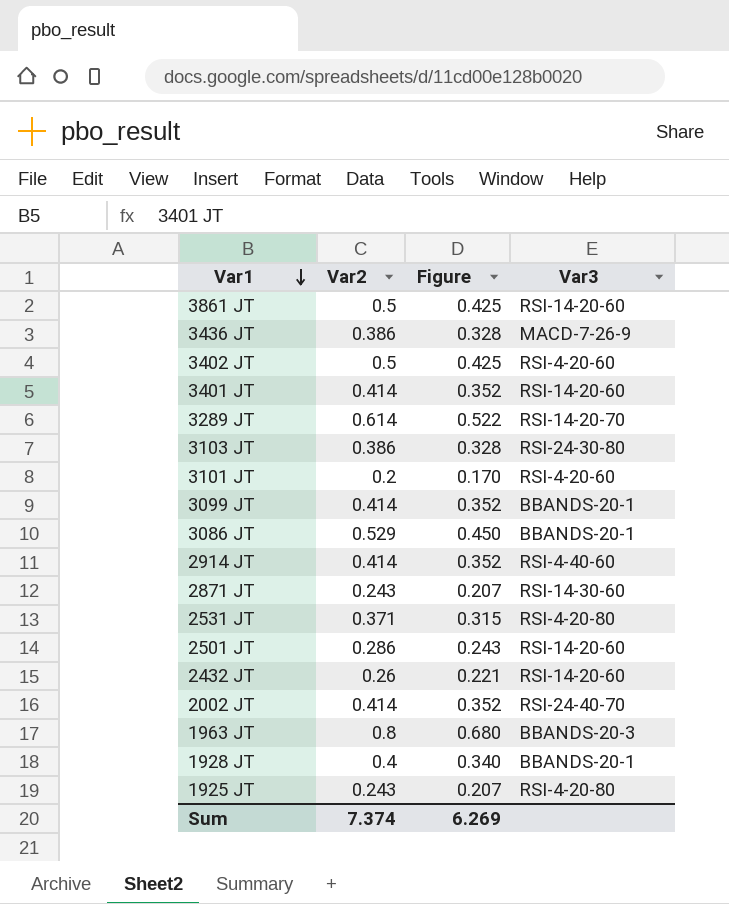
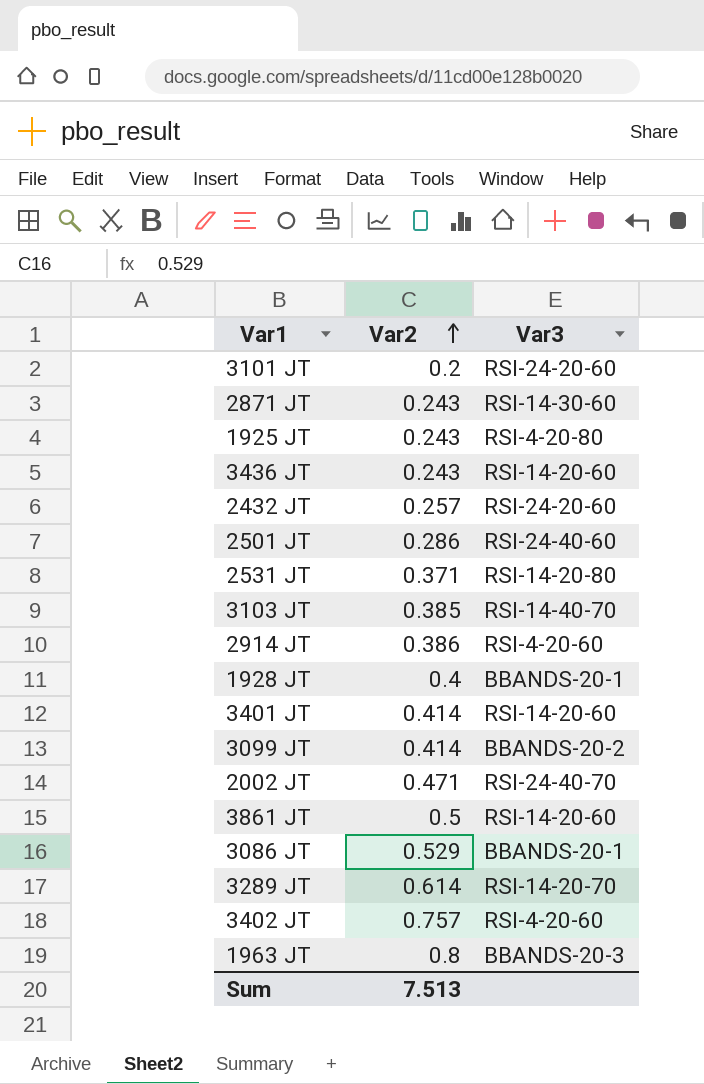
row order: Var1 descending -> Var2 ascending
column Figure | formula: [Var2] * 0.85 -> none
3101 JT | Var3: RSI-4-20-60 -> RSI-24-20-60
3436 JT | Var2: 0.386 -> 0.243
3436 JT | Var3: MACD-7-26-9 -> RSI-14-20-60
2432 JT | Var2: 0.26 -> 0.257
2432 JT | Var3: RSI-14-20-60 -> RSI-24-20-60
2501 JT | Var3: RSI-14-20-60 -> RSI-24-40-60
2531 JT | Var3: RSI-4-20-80 -> RSI-14-20-80
3103 JT | Var2: 0.386 -> 0.385
3103 JT | Var3: RSI-24-30-80 -> RSI-14-40-70
2914 JT | Var2: 0.414 -> 0.386
2914 JT | Var3: RSI-4-40-60 -> RSI-4-20-60
3099 JT | Var3: BBANDS-20-1 -> BBANDS-20-2
2002 JT | Var2: 0.414 -> 0.471
3402 JT | Var2: 0.5 -> 0.757
Sum | Var2: 7.374 -> 7.513

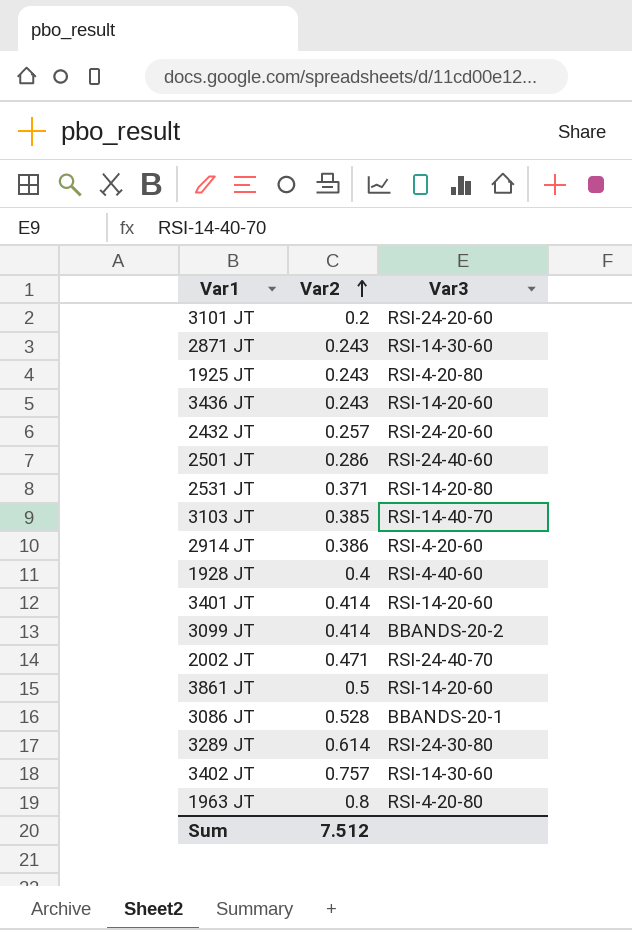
1928 JT | Var3: BBANDS-20-1 -> RSI-4-40-60
3086 JT | Var2: 0.529 -> 0.528
3289 JT | Var3: RSI-14-20-70 -> RSI-24-30-80
3402 JT | Var3: RSI-4-20-60 -> RSI-14-30-60
1963 JT | Var3: BBANDS-20-3 -> RSI-4-20-80
Sum | Var2: 7.513 -> 7.512

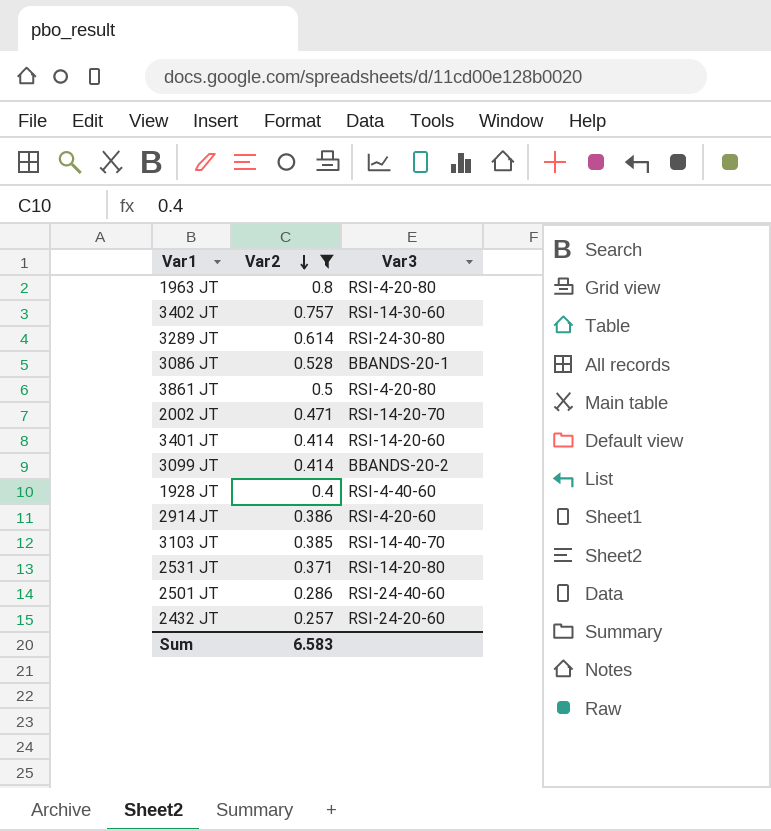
filter: none -> Var2 >= 0.257
row order: Var2 ascending -> Var2 descending
3861 JT | Var3: RSI-14-20-60 -> RSI-4-20-80
2002 JT | Var3: RSI-24-40-70 -> RSI-14-20-70
Sum | Var2: 7.512 -> 6.583

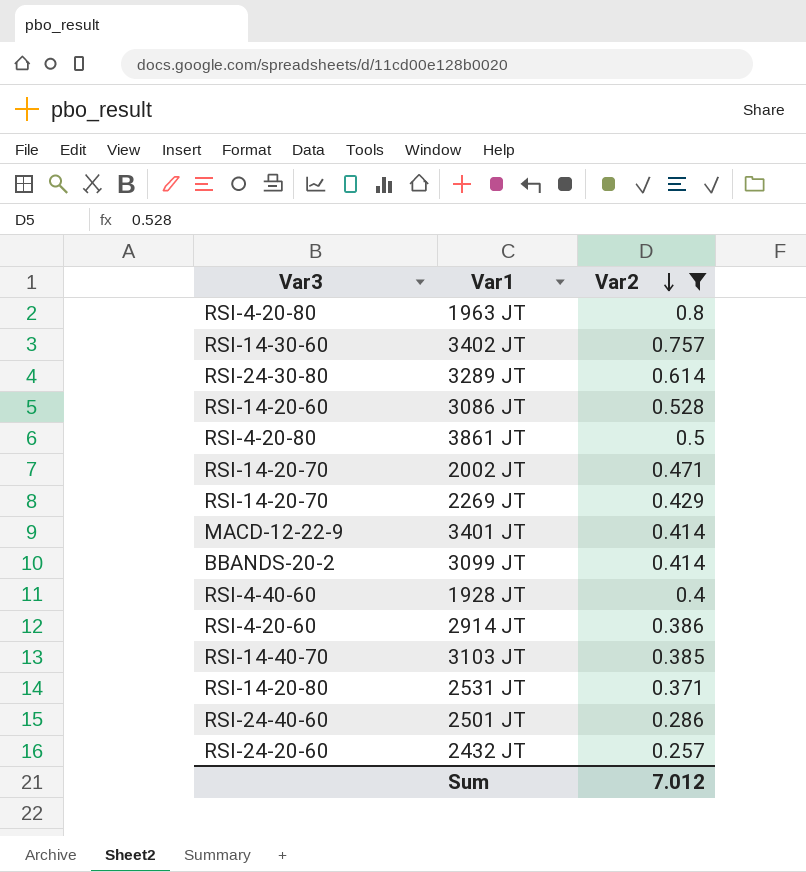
column Var3 | position: 3 -> 1
3086 JT | Var3: BBANDS-20-1 -> RSI-14-20-60
row 2269 JT: none -> RSI-14-20-70 | 0.429
3401 JT | Var3: RSI-14-20-60 -> MACD-12-22-9
Sum | Var2: 6.583 -> 7.012

